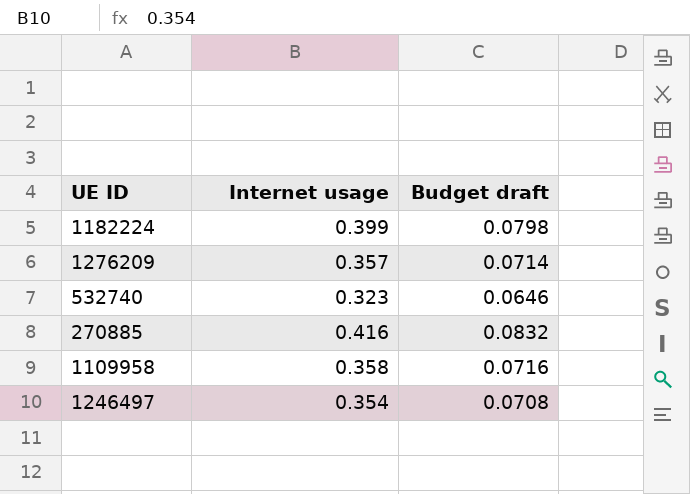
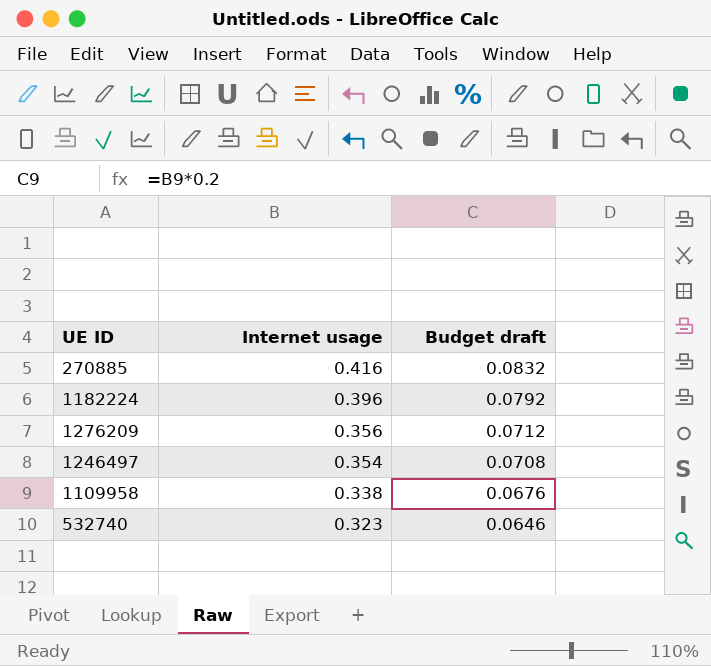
row order: none -> Internet usage descending
1182224 | Internet usage: 0.399 -> 0.396
1182224 | Budget draft: 0.0798 -> 0.0792
1276209 | Internet usage: 0.357 -> 0.356
1276209 | Budget draft: 0.0714 -> 0.0712
1109958 | Internet usage: 0.358 -> 0.338
1109958 | Budget draft: 0.0716 -> 0.0676

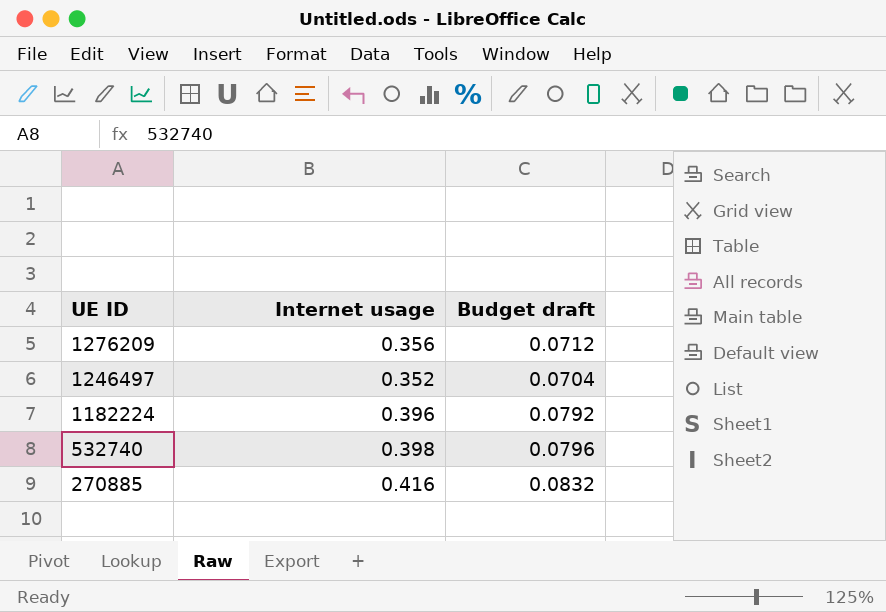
row order: Internet usage descending -> UE ID descending
row 1109958: 0.338 | 0.0676 -> none
1246497 | Internet usage: 0.354 -> 0.352
1246497 | Budget draft: 0.0708 -> 0.0704
532740 | Internet usage: 0.323 -> 0.398
532740 | Budget draft: 0.0646 -> 0.0796

